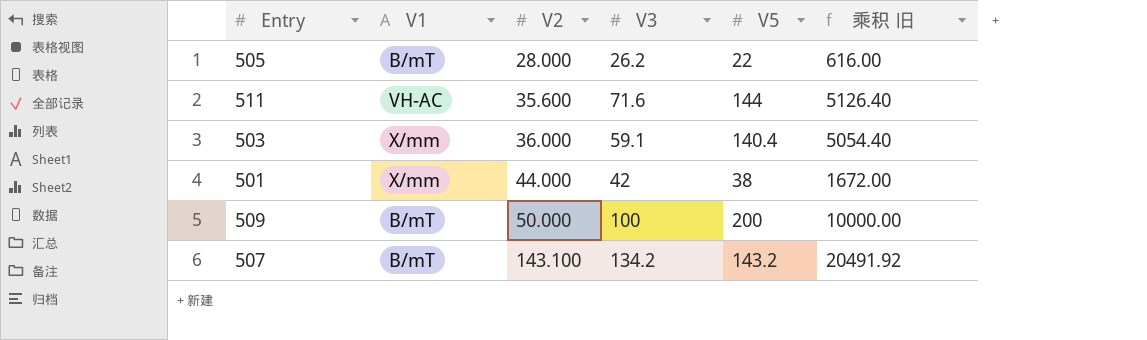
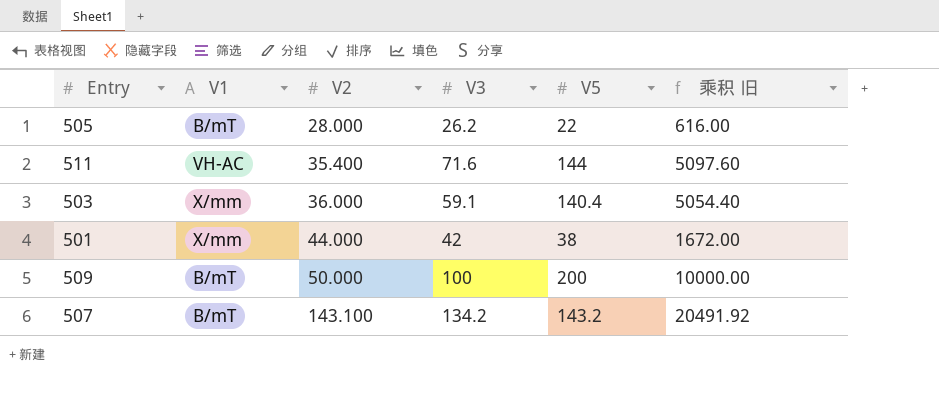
511 | V2: 35.600 -> 35.400
511 | 乘积 旧: 5126.40 -> 5097.60

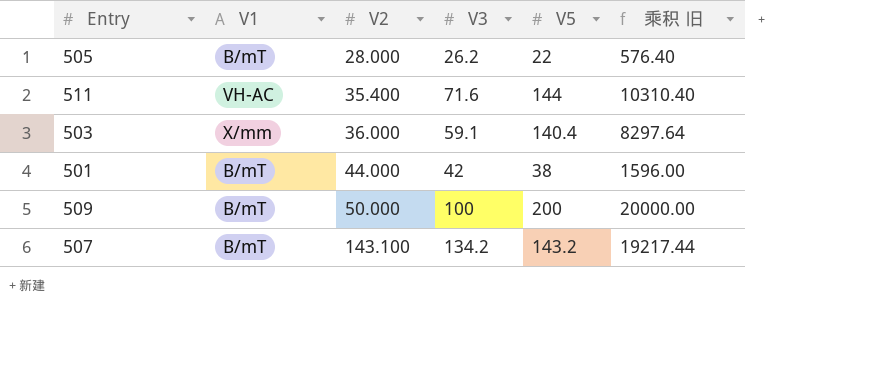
column 乘积 旧 | formula: [V2] * [V5] -> [V3] * [V5]
501 | V1: X/mm -> B/mT

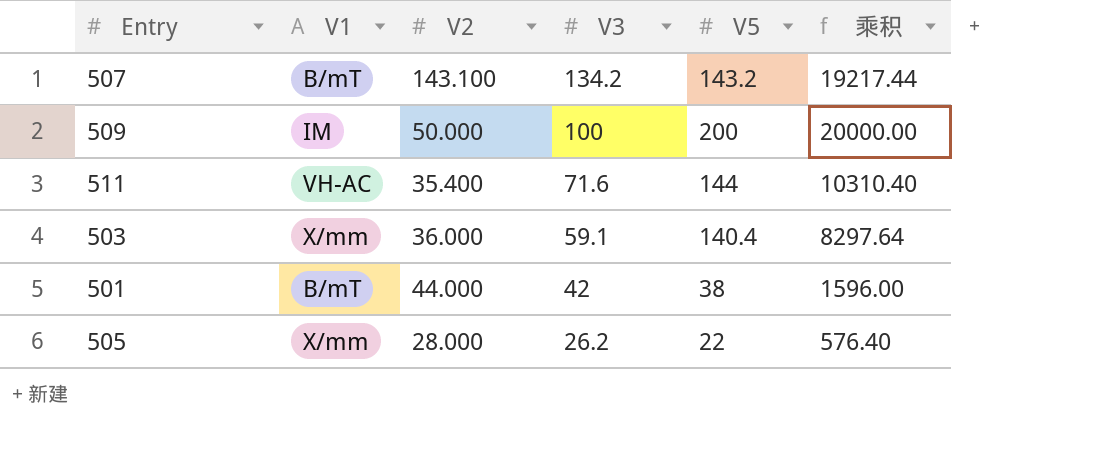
row order: V2 ascending -> V3 descending
column name: 乘积 旧 -> 乘积
509 | V1: B/mT -> IM
505 | V1: B/mT -> X/mm

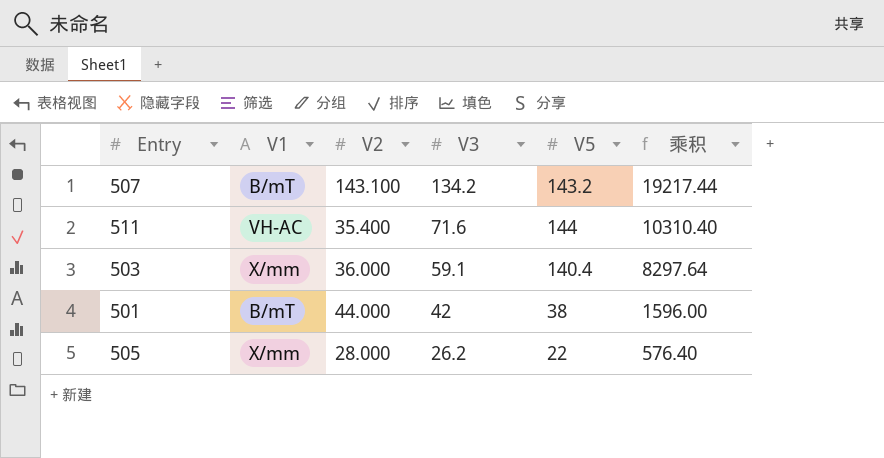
row 509: IM | 50.000 | 100 | 200 | 20000.00 -> none

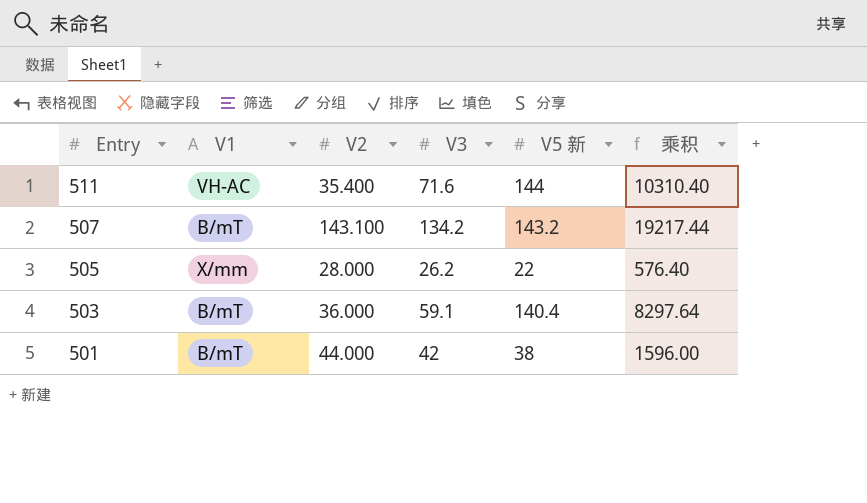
row order: V3 descending -> Entry descending
column name: V5 -> V5 新
503 | V1: X/mm -> B/mT

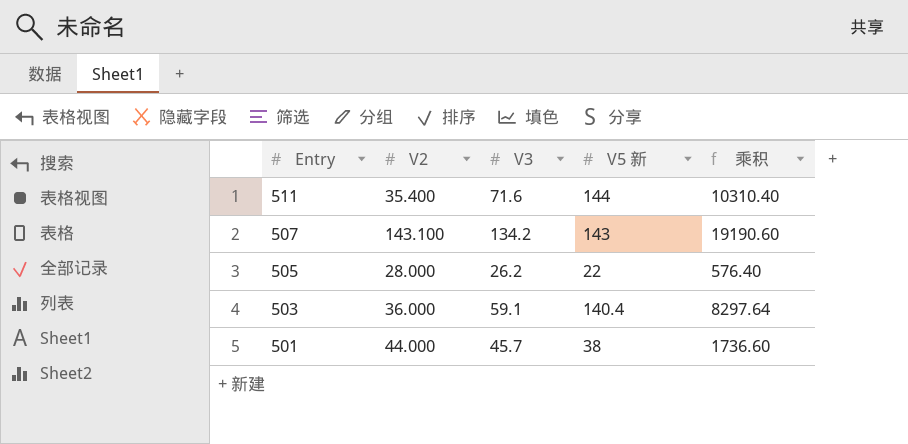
column V1 | position: 2 -> none
507 | V5 新: 143.2 -> 143
507 | 乘积: 19217.44 -> 19190.60
501 | V3: 42 -> 45.7
501 | 乘积: 1596.00 -> 1736.60

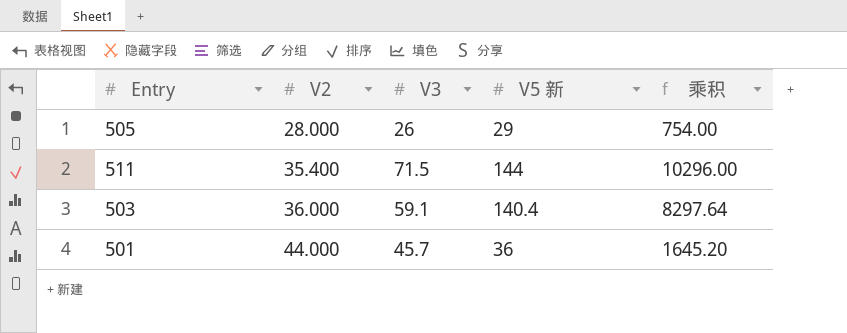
row order: Entry descending -> V2 ascending
row 507: 143.100 | 134.2 | 143 | 19190.60 -> none
505 | V3: 26.2 -> 26
505 | V5 新: 22 -> 29
505 | 乘积: 576.40 -> 754.00
511 | V3: 71.6 -> 71.5
511 | 乘积: 10310.40 -> 10296.00
501 | V5 新: 38 -> 36
501 | 乘积: 1736.60 -> 1645.20

